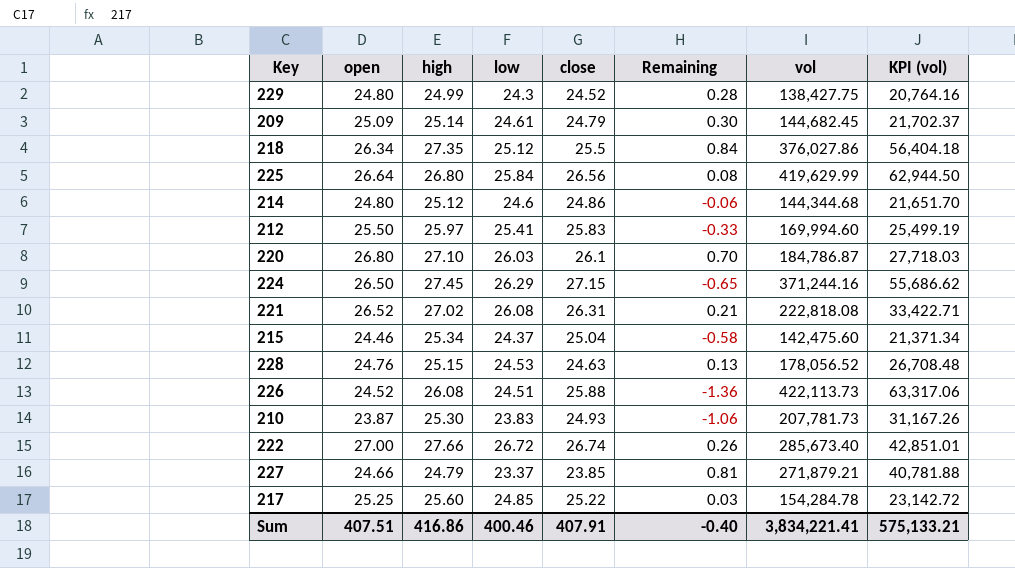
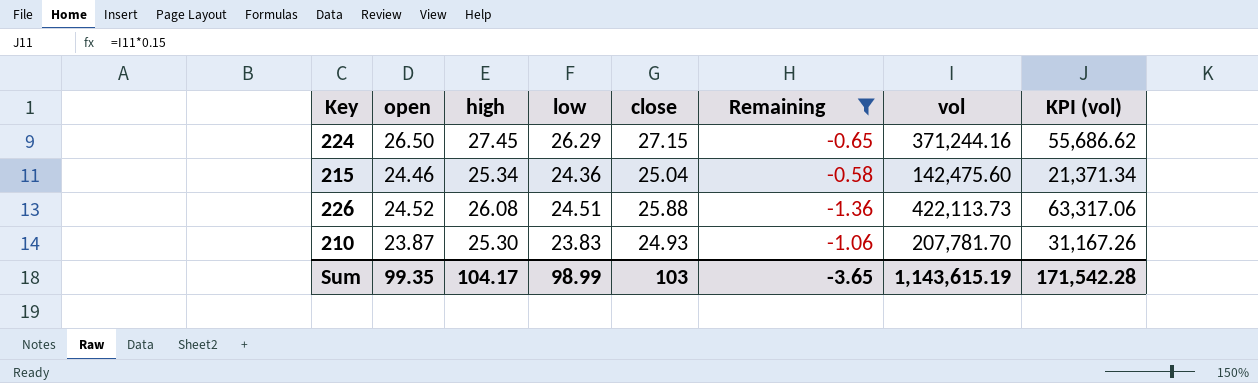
filter: none -> Remaining <= -0.58
215 | low: 24.37 -> 24.36
210 | vol: 207,781.73 -> 207,781.70
Sum | open: 407.51 -> 99.35
Sum | high: 416.86 -> 104.17
Sum | low: 400.46 -> 98.99
Sum | close: 407.91 -> 103
Sum | Remaining: -0.40 -> -3.65
Sum | vol: 3,834,221.41 -> 1,143,615.19
Sum | KPI (vol): 575,133.21 -> 171,542.28

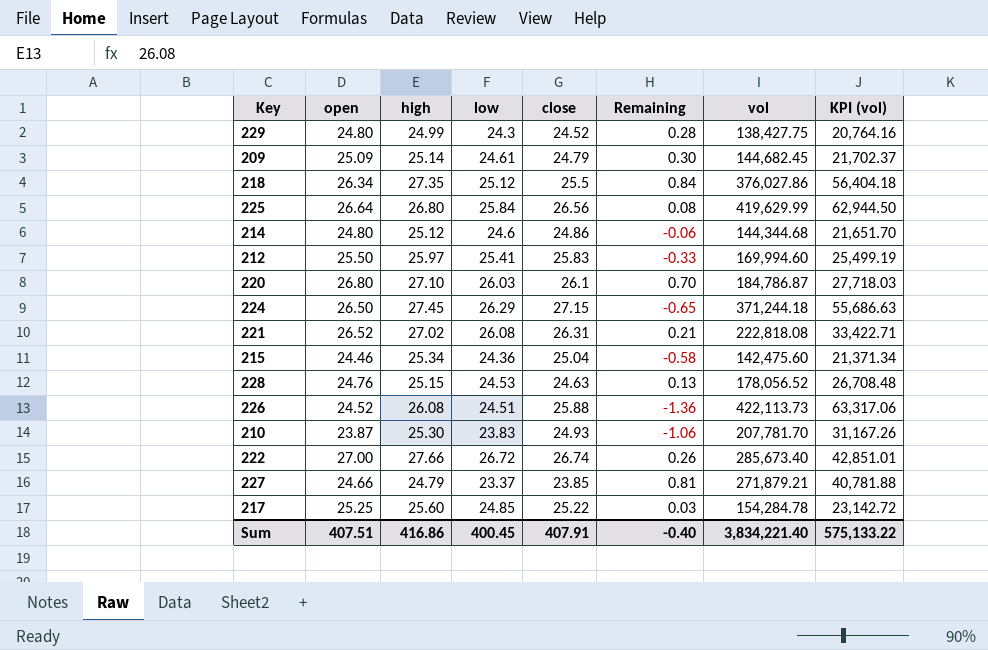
filter: Remaining <= -0.58 -> none
224 | vol: 371,244.16 -> 371,244.18
224 | KPI (vol): 55,686.62 -> 55,686.63
Sum | open: 99.35 -> 407.51
Sum | high: 104.17 -> 416.86
Sum | low: 98.99 -> 400.45
Sum | close: 103 -> 407.91
Sum | Remaining: -3.65 -> -0.40
Sum | vol: 1,143,615.19 -> 3,834,221.40
Sum | KPI (vol): 171,542.28 -> 575,133.22

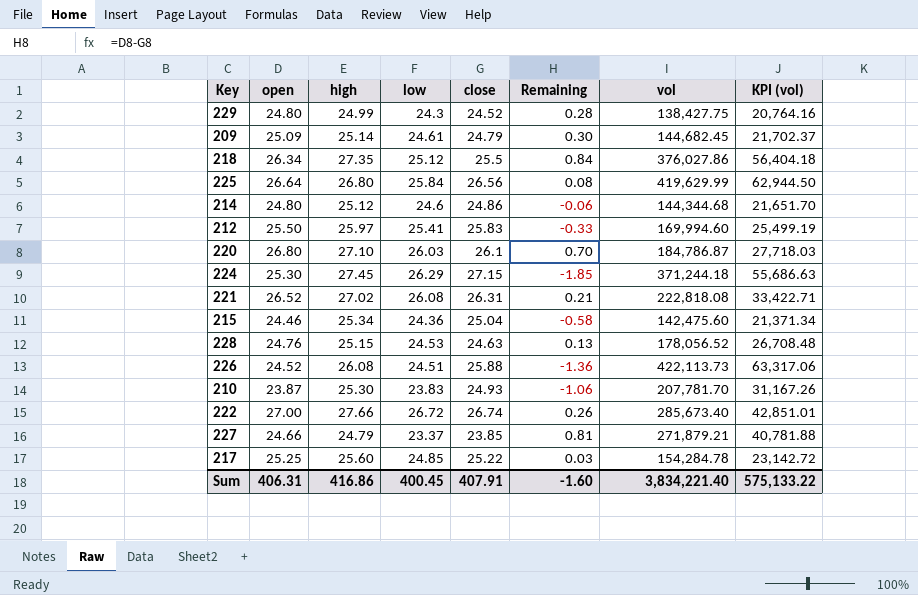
224 | open: 26.50 -> 25.30
224 | Remaining: -0.65 -> -1.85
Sum | open: 407.51 -> 406.31
Sum | Remaining: -0.40 -> -1.60

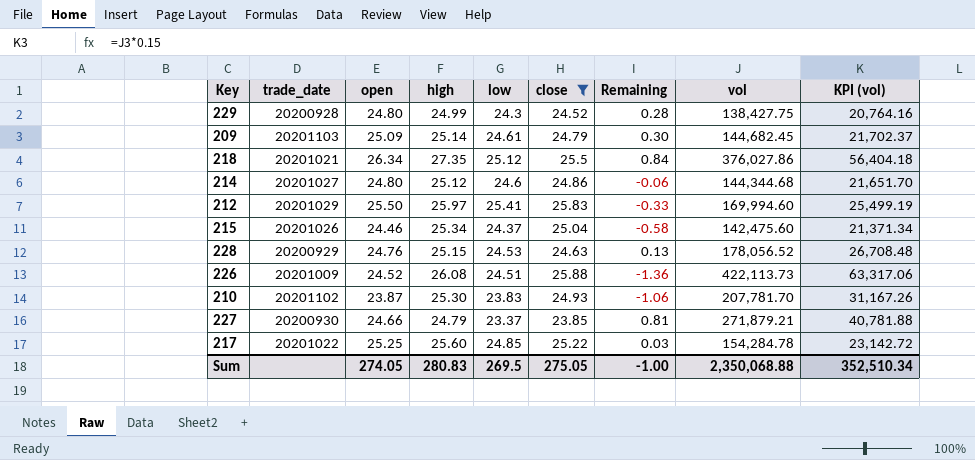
filter: none -> close <= 25.88
column trade_date | position: none -> 2
215 | low: 24.36 -> 24.37
Sum | open: 406.31 -> 274.05
Sum | high: 416.86 -> 280.83
Sum | low: 400.45 -> 269.5
Sum | close: 407.91 -> 275.05
Sum | Remaining: -1.60 -> -1.00
Sum | vol: 3,834,221.40 -> 2,350,068.88
Sum | KPI (vol): 575,133.22 -> 352,510.34

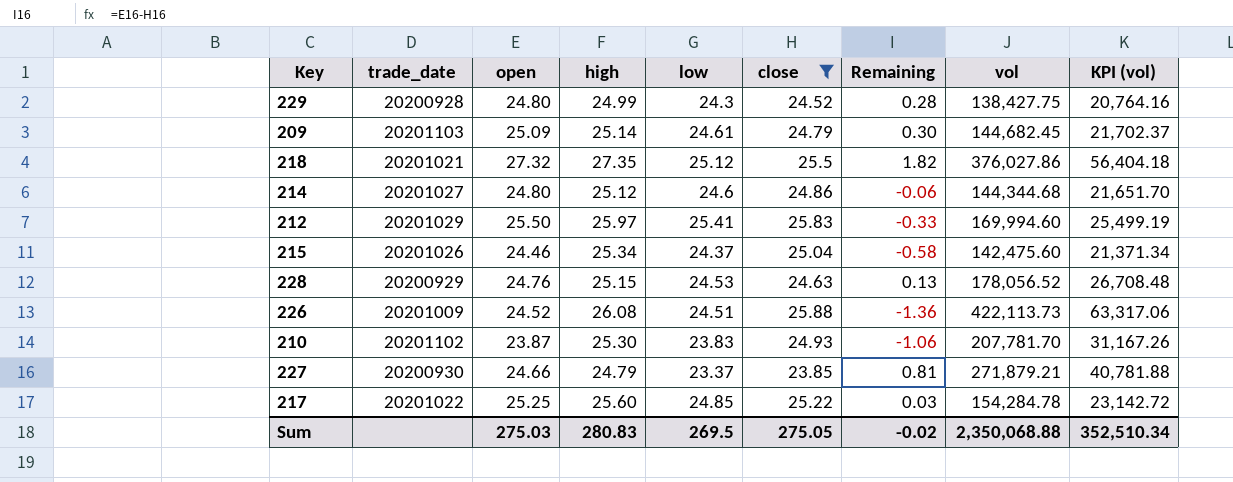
218 | open: 26.34 -> 27.32
218 | Remaining: 0.84 -> 1.82
Sum | open: 274.05 -> 275.03
Sum | Remaining: -1.00 -> -0.02

